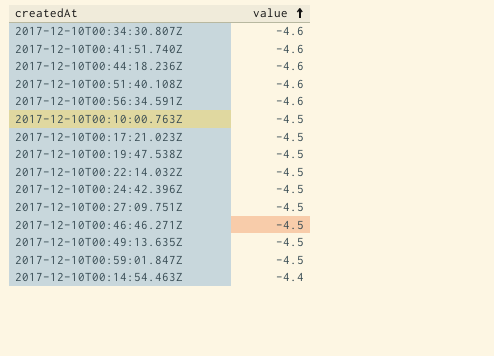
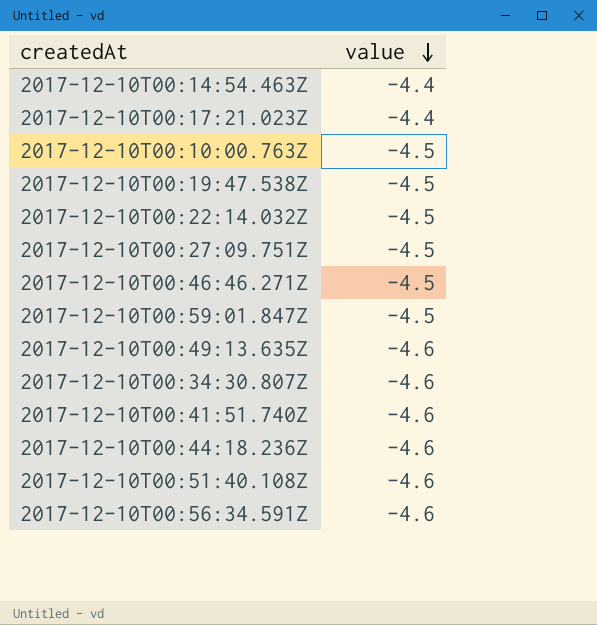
row order: value ascending -> value descending
row 2017-12-10T00:24:42.396Z: -4.5 -> none
2017-12-10T00:17:21.023Z | value: -4.5 -> -4.4
2017-12-10T00:49:13.635Z | value: -4.5 -> -4.6

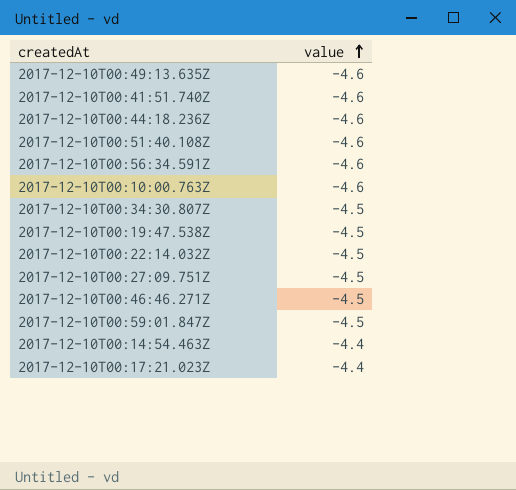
row order: value descending -> value ascending
2017-12-10T00:10:00.763Z | value: -4.5 -> -4.6
2017-12-10T00:34:30.807Z | value: -4.6 -> -4.5

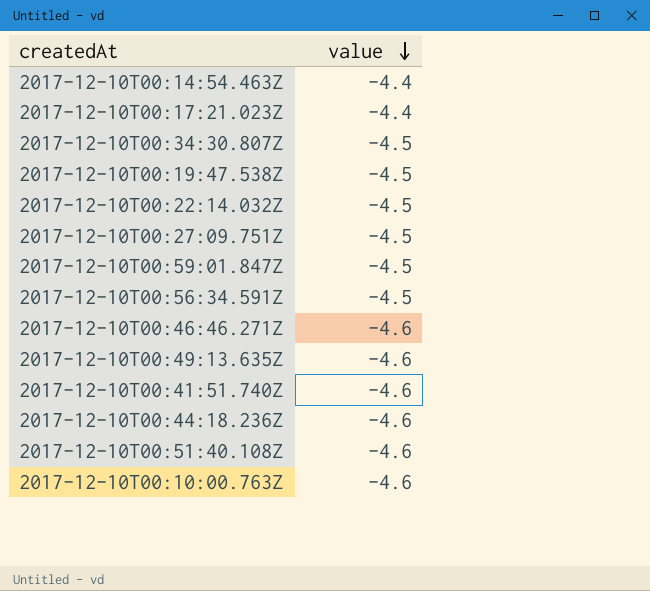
row order: value ascending -> value descending
2017-12-10T00:56:34.591Z | value: -4.6 -> -4.5
2017-12-10T00:46:46.271Z | value: -4.5 -> -4.6

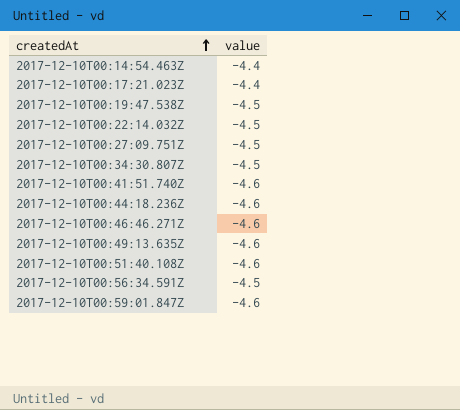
row order: value descending -> createdAt ascending
row 2017-12-10T00:10:00.763Z: -4.6 -> none
2017-12-10T00:59:01.847Z | value: -4.5 -> -4.6

